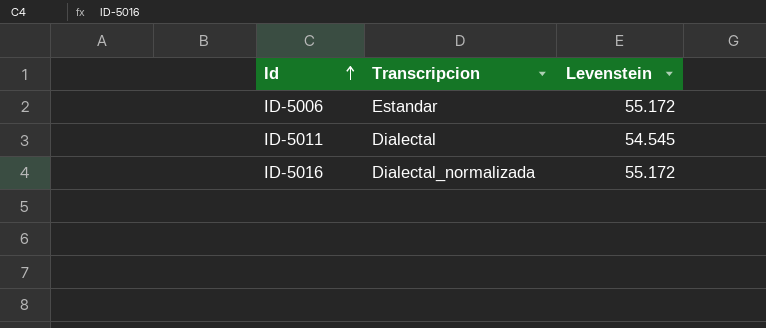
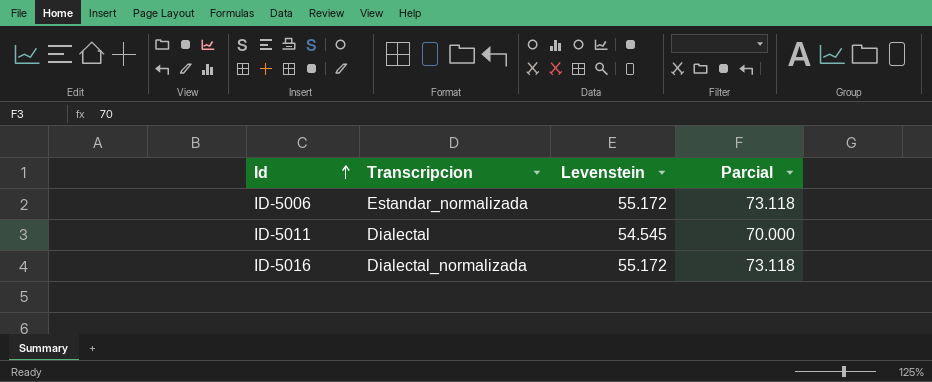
column Parcial | position: none -> 4
ID-5006 | Transcripcion: Estandar -> Estandar_normalizada

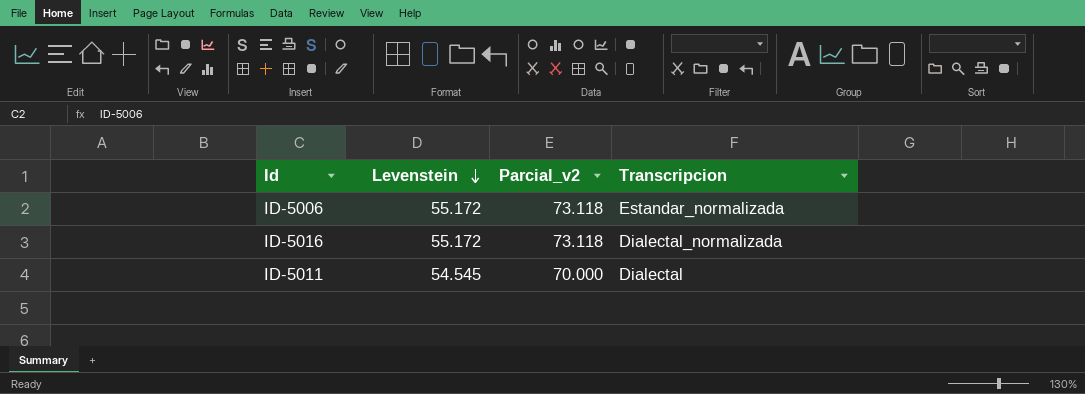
row order: Id ascending -> Levenstein descending
column name: Parcial -> Parcial_v2
column Transcripcion | position: 2 -> 4

